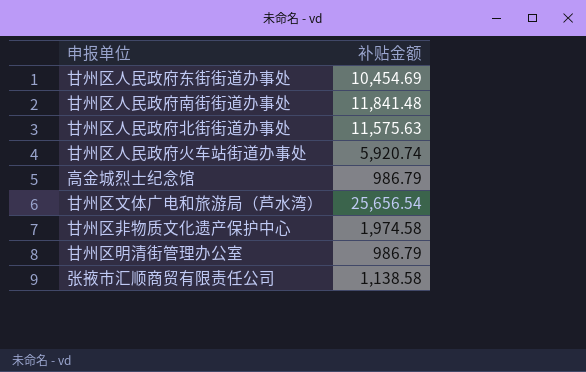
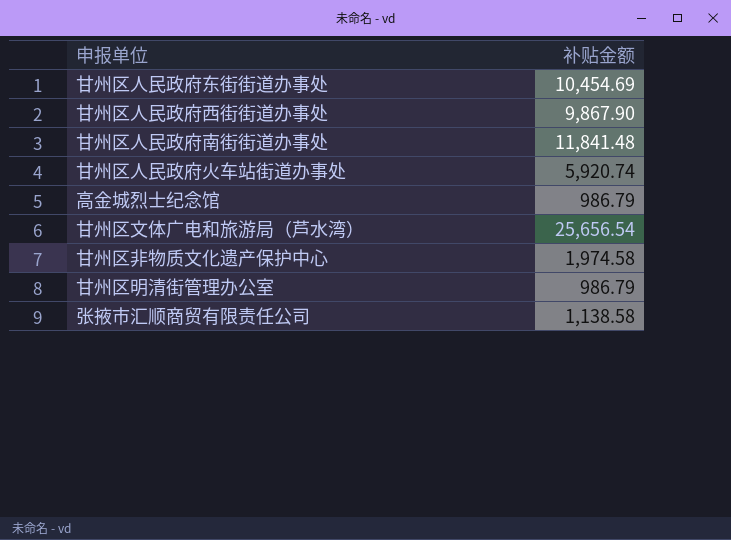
row 甘州区人民政府北街街道办事处: 11,575.63 -> none
row 甘州区人民政府西街街道办事处: none -> 9,867.90

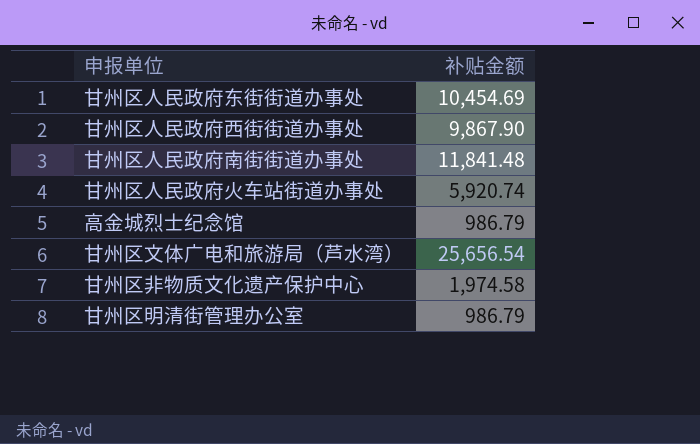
row 张掖市汇顺商贸有限责任公司: 1,138.58 -> none

